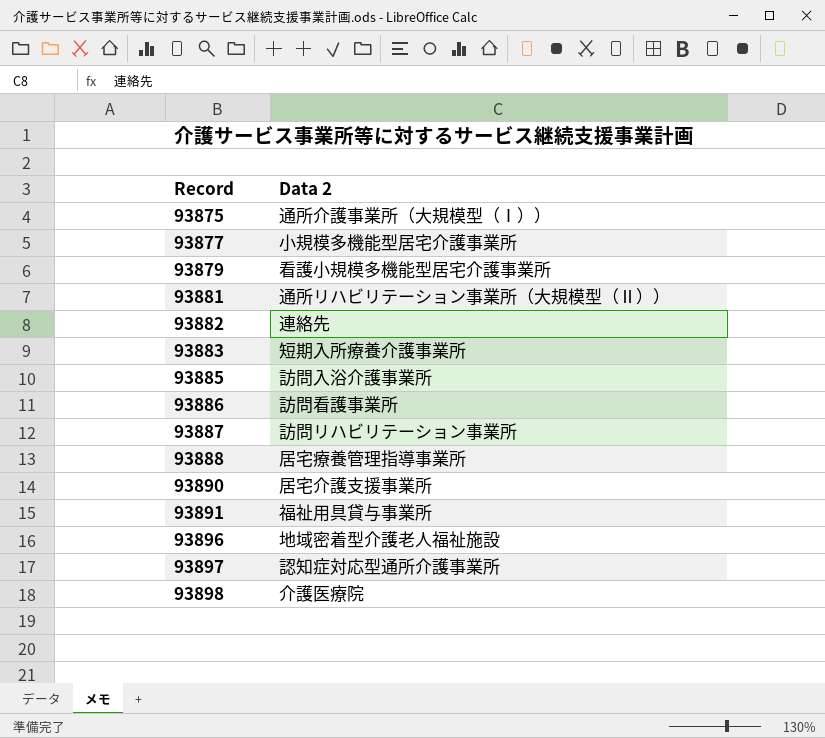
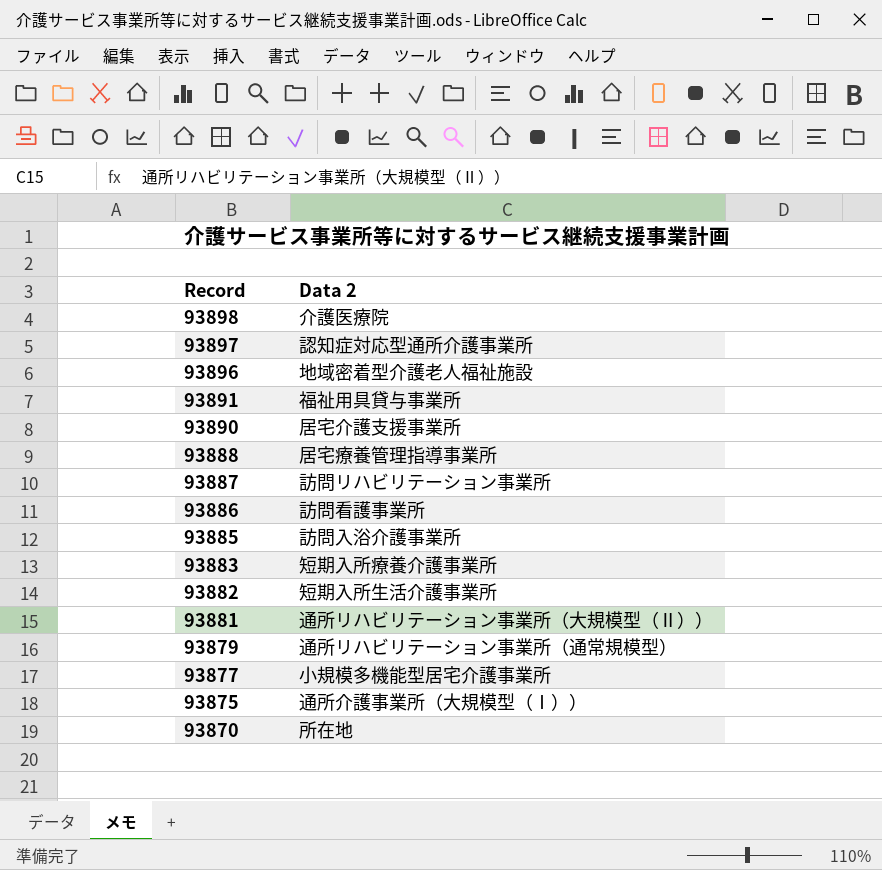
row order: Record ascending -> Record descending
93882 | Data 2: 連絡先 -> 短期入所生活介護事業所
93879 | Data 2: 看護小規模多機能型居宅介護事業所 -> 通所リハビリテーション事業所（通常規模型）
row 93870: none -> 所在地

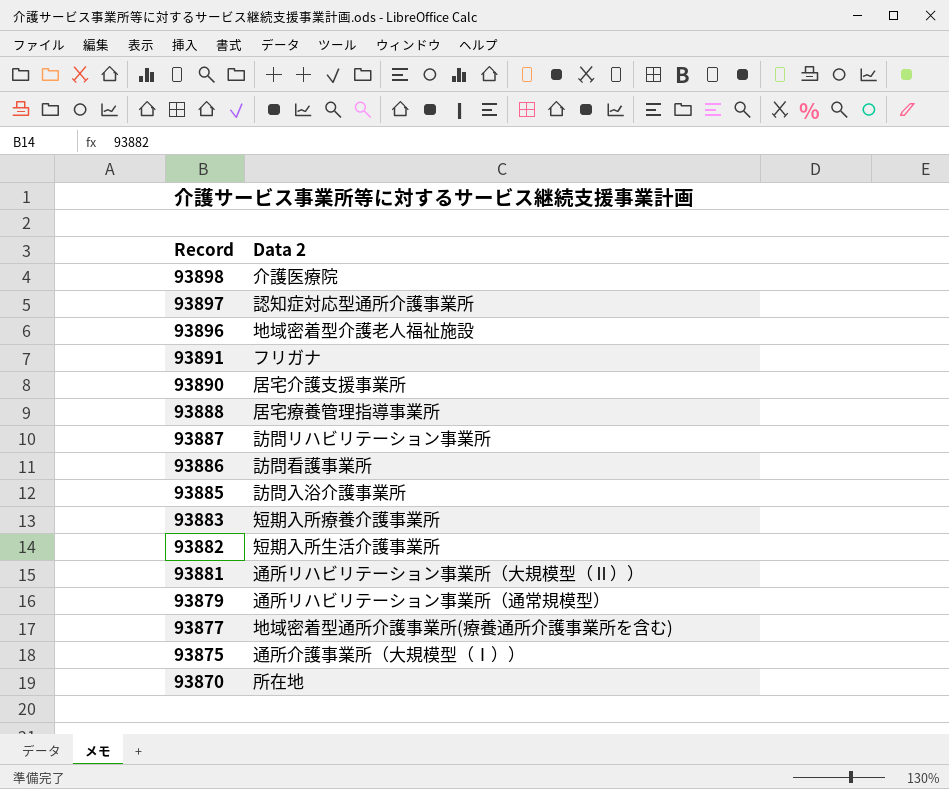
93891 | Data 2: 福祉用具貸与事業所 -> フリガナ
93877 | Data 2: 小規模多機能型居宅介護事業所 -> 地域密着型通所介護事業所(療養通所介護事業所を含む)

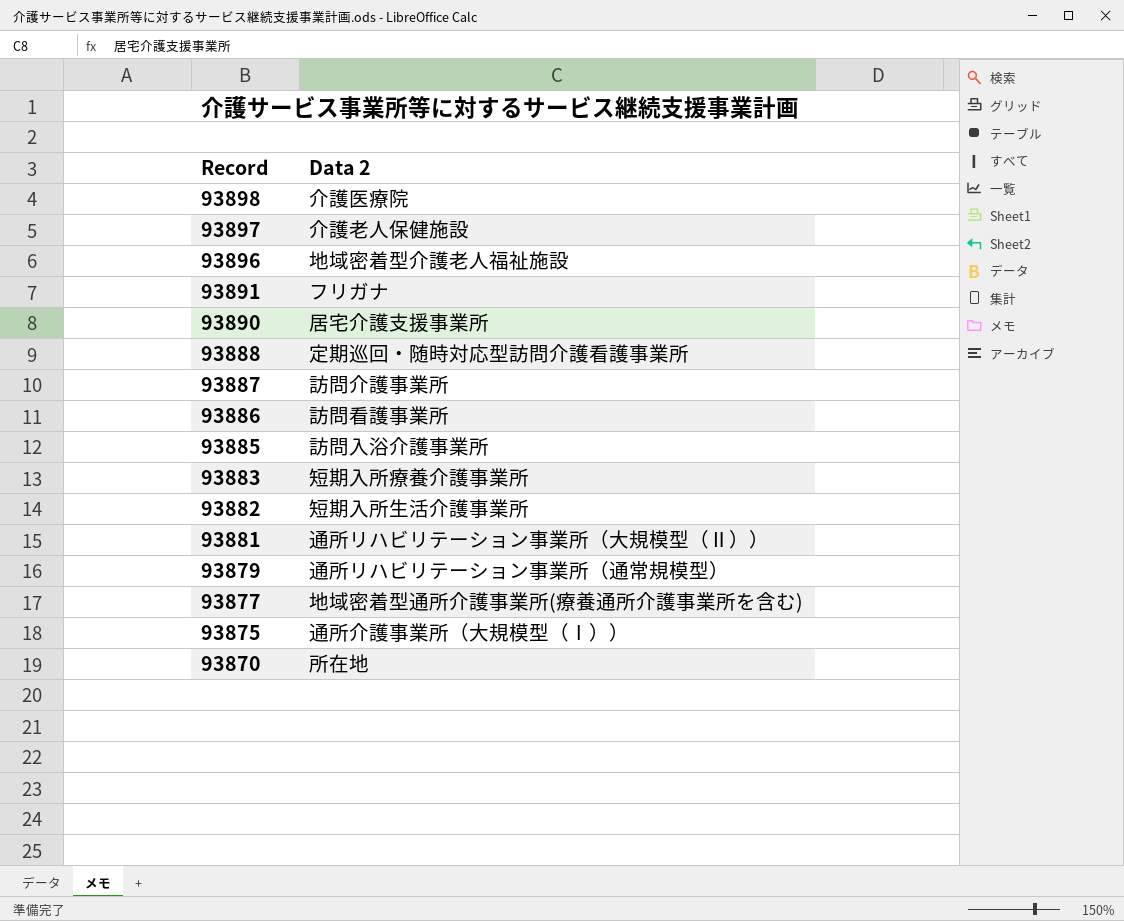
93897 | Data 2: 認知症対応型通所介護事業所 -> 介護老人保健施設
93888 | Data 2: 居宅療養管理指導事業所 -> 定期巡回・随時対応型訪問介護看護事業所
93887 | Data 2: 訪問リハビリテーション事業所 -> 訪問介護事業所

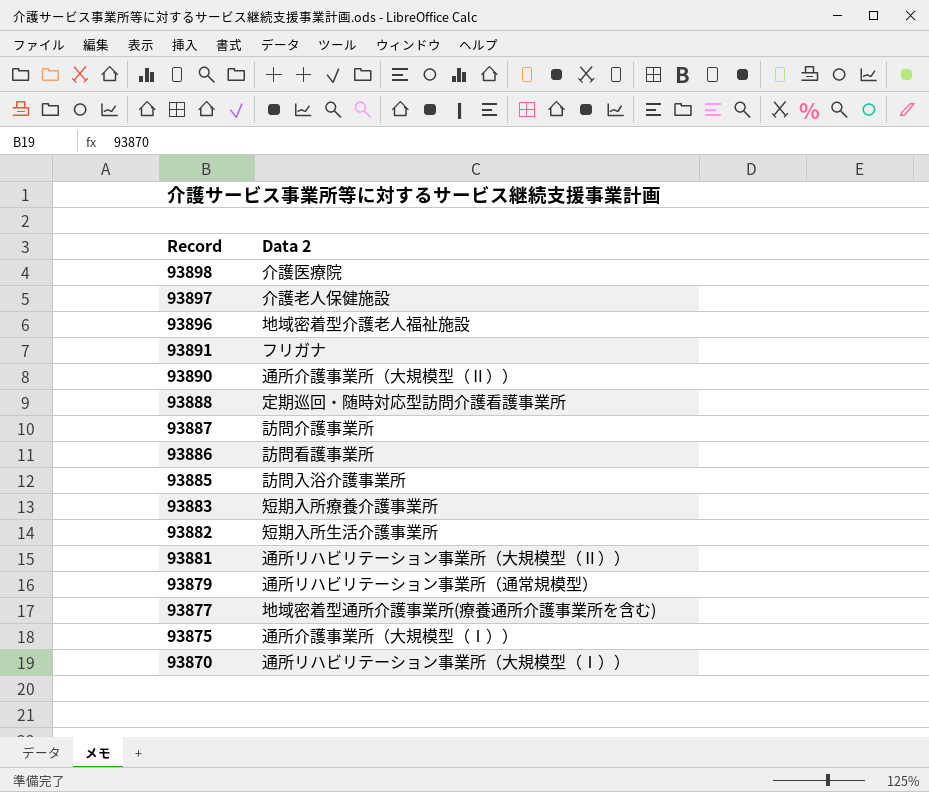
93890 | Data 2: 居宅介護支援事業所 -> 通所介護事業所（大規模型（Ⅱ））
93870 | Data 2: 所在地 -> 通所リハビリテーション事業所（大規模型（Ⅰ））

